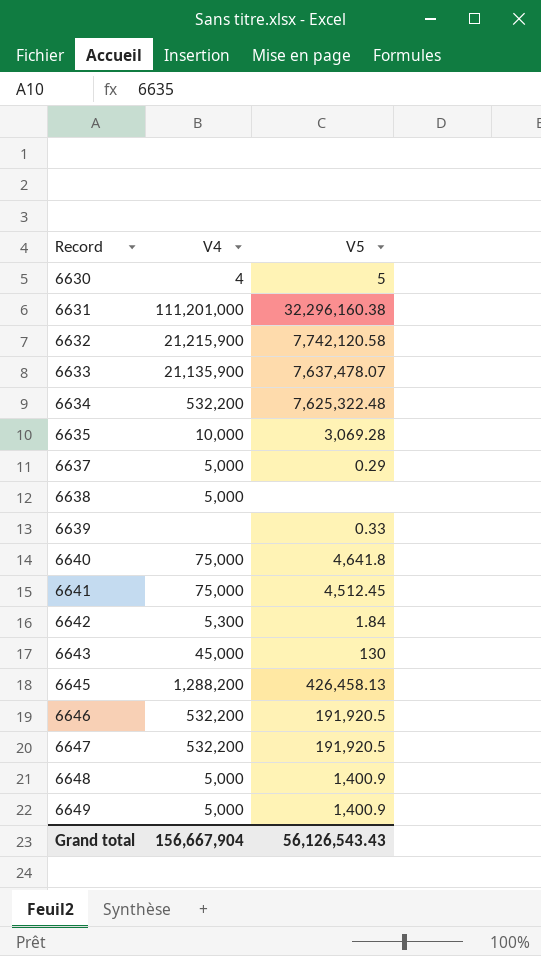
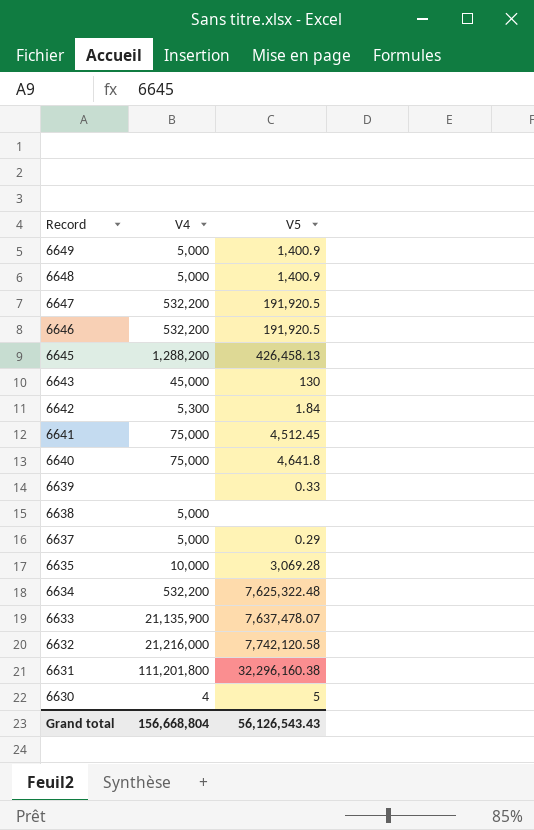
row order: Record ascending -> Record descending
6632 | V4: 21,215,900 -> 21,216,000
6631 | V4: 111,201,000 -> 111,201,800
Grand total | V4: 156,667,904 -> 156,668,804

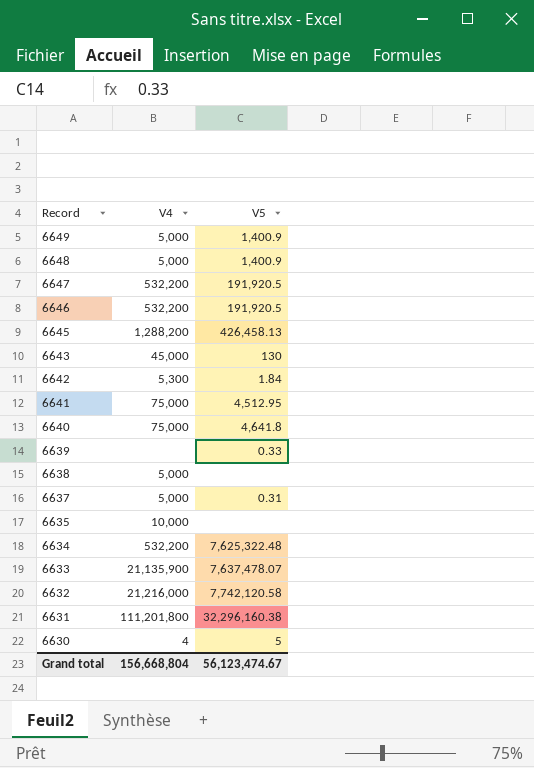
6641 | V5: 4,512.45 -> 4,512.95
6637 | V5: 0.29 -> 0.31
6635 | V5: 3,069.28 -> none
Grand total | V5: 56,126,543.43 -> 56,123,474.67

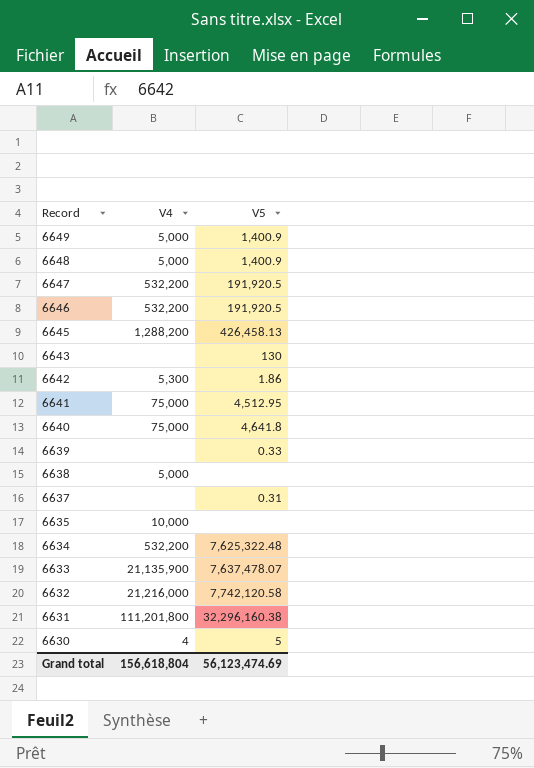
6643 | V4: 45,000 -> none
6642 | V5: 1.84 -> 1.86
6637 | V4: 5,000 -> none
Grand total | V4: 156,668,804 -> 156,618,804
Grand total | V5: 56,123,474.67 -> 56,123,474.69

